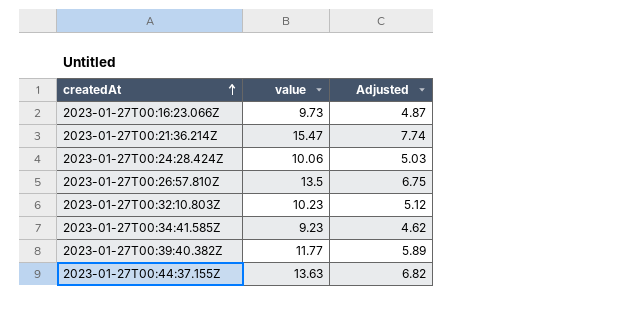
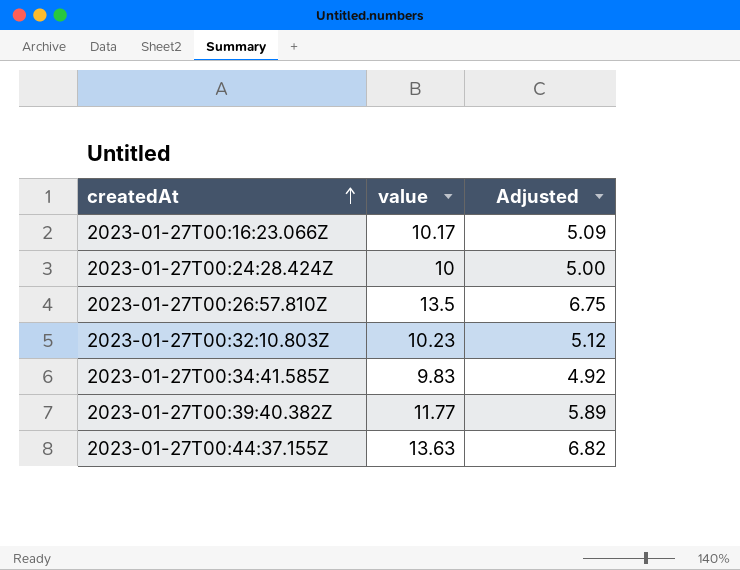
row 2023-01-27T00:21:36.214Z: 15.47 | 7.74 -> none
2023-01-27T00:16:23.066Z | value: 9.73 -> 10.17
2023-01-27T00:16:23.066Z | Adjusted: 4.87 -> 5.09
2023-01-27T00:24:28.424Z | value: 10.06 -> 10
2023-01-27T00:24:28.424Z | Adjusted: 5.03 -> 5.00
2023-01-27T00:34:41.585Z | value: 9.23 -> 9.83
2023-01-27T00:34:41.585Z | Adjusted: 4.62 -> 4.92

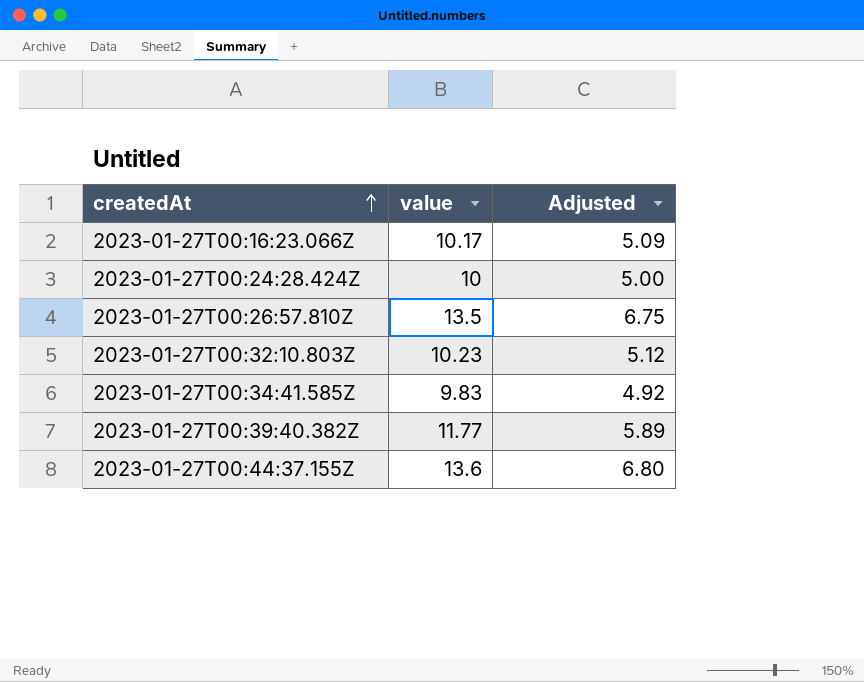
2023-01-27T00:44:37.155Z | value: 13.63 -> 13.6
2023-01-27T00:44:37.155Z | Adjusted: 6.82 -> 6.80

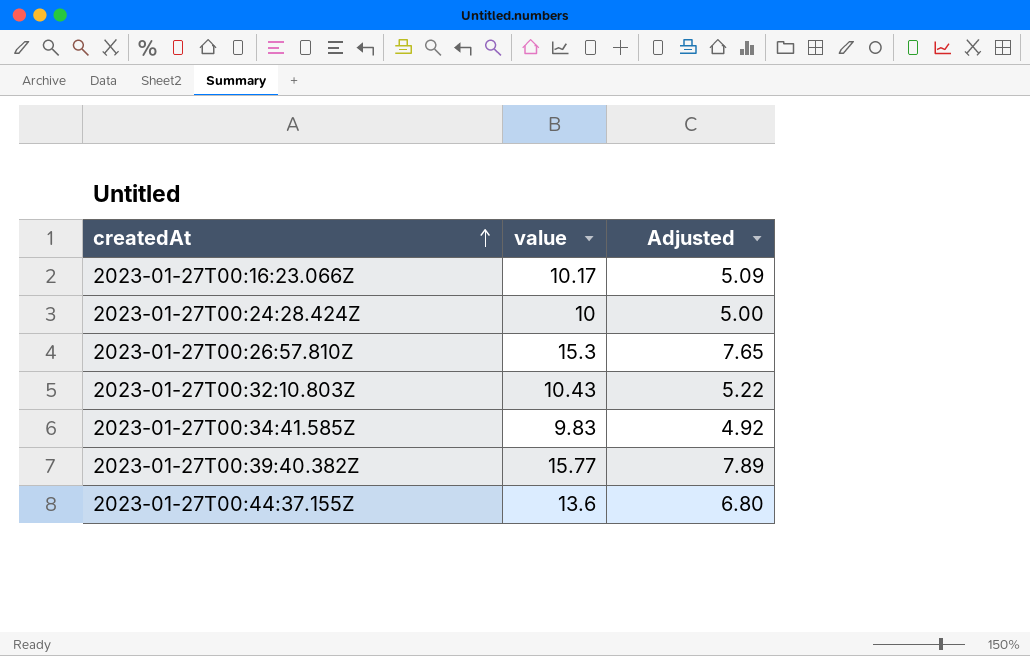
2023-01-27T00:26:57.810Z | value: 13.5 -> 15.3
2023-01-27T00:26:57.810Z | Adjusted: 6.75 -> 7.65
2023-01-27T00:32:10.803Z | value: 10.23 -> 10.43
2023-01-27T00:32:10.803Z | Adjusted: 5.12 -> 5.22
2023-01-27T00:39:40.382Z | value: 11.77 -> 15.77
2023-01-27T00:39:40.382Z | Adjusted: 5.89 -> 7.89

